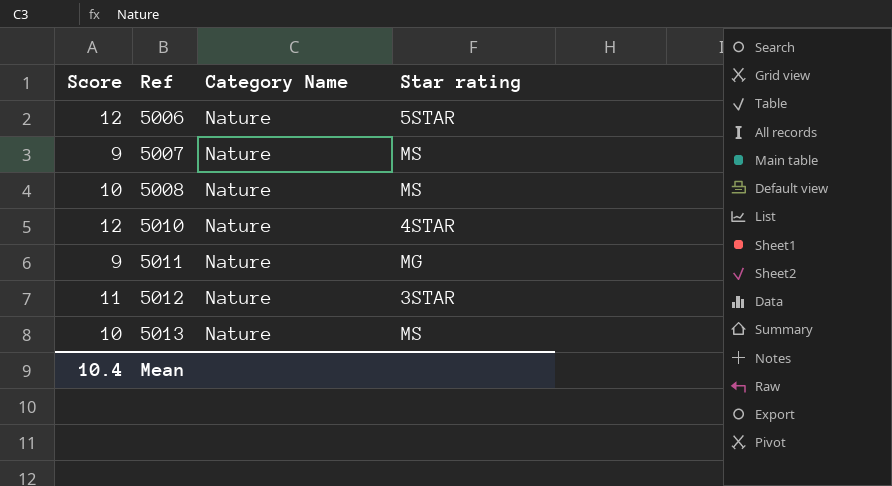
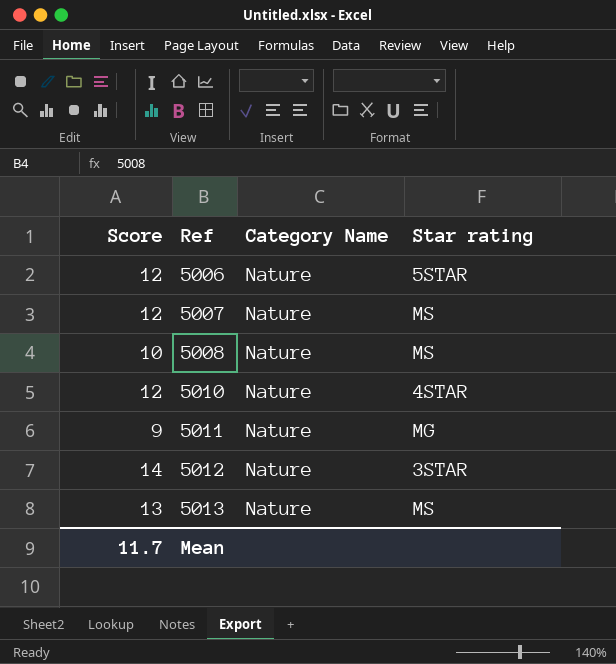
5007 | Score: 9 -> 12
5012 | Score: 11 -> 14
5013 | Score: 10 -> 13
Mean | Score: 10.4 -> 11.7

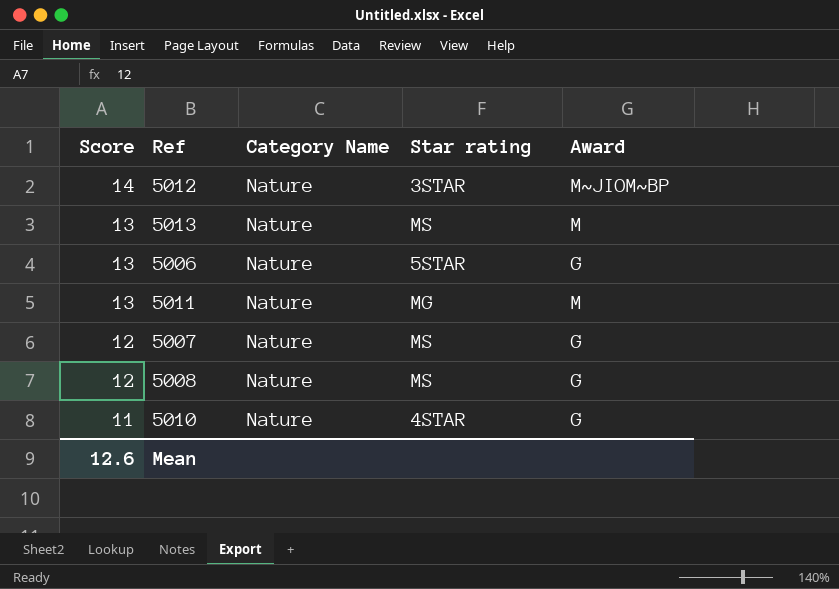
row order: Ref ascending -> Score descending
column Award | position: none -> 5
5006 | Score: 12 -> 13
5011 | Score: 9 -> 13
5008 | Score: 10 -> 12
5010 | Score: 12 -> 11
Mean | Score: 11.7 -> 12.6

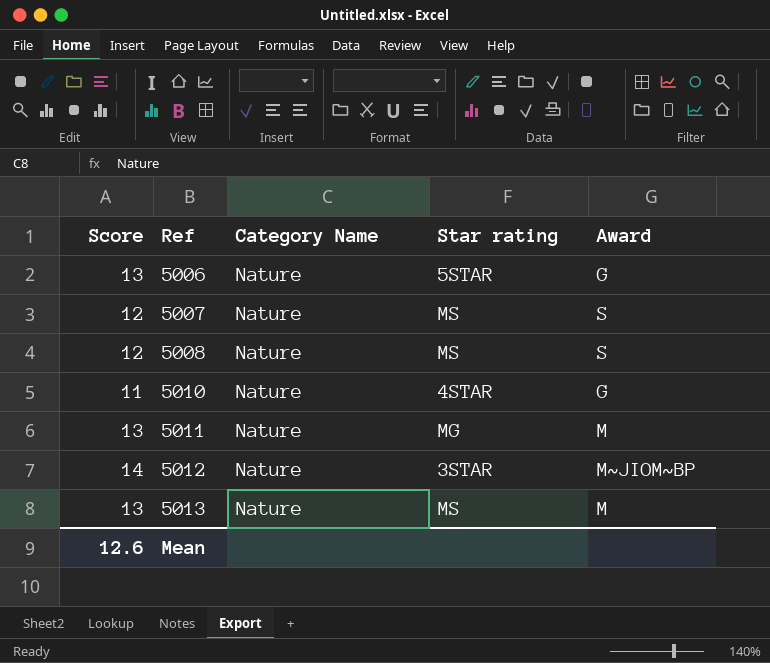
row order: Score descending -> Ref ascending
5007 | Award: G -> S
5008 | Award: G -> S

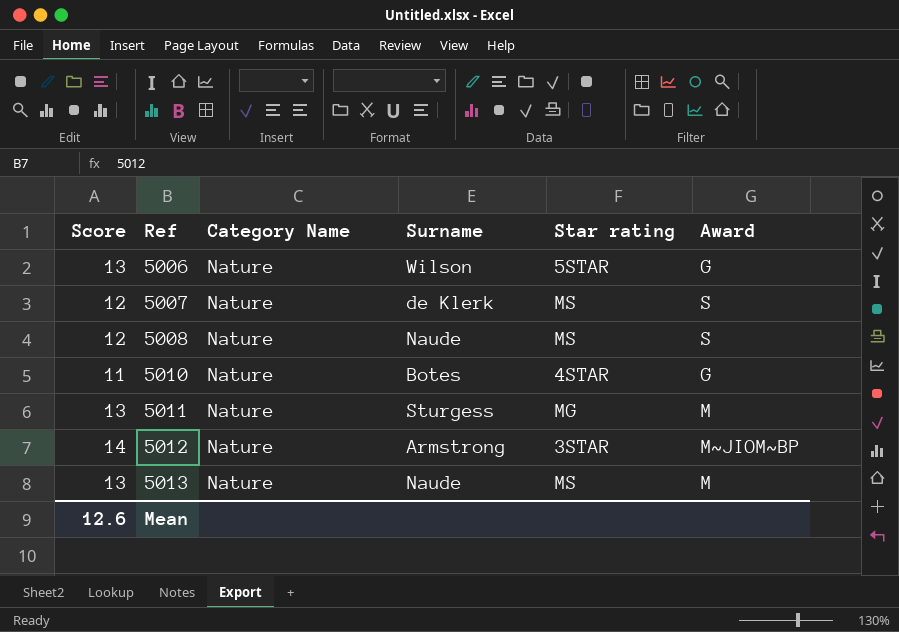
column Surname | position: none -> 4

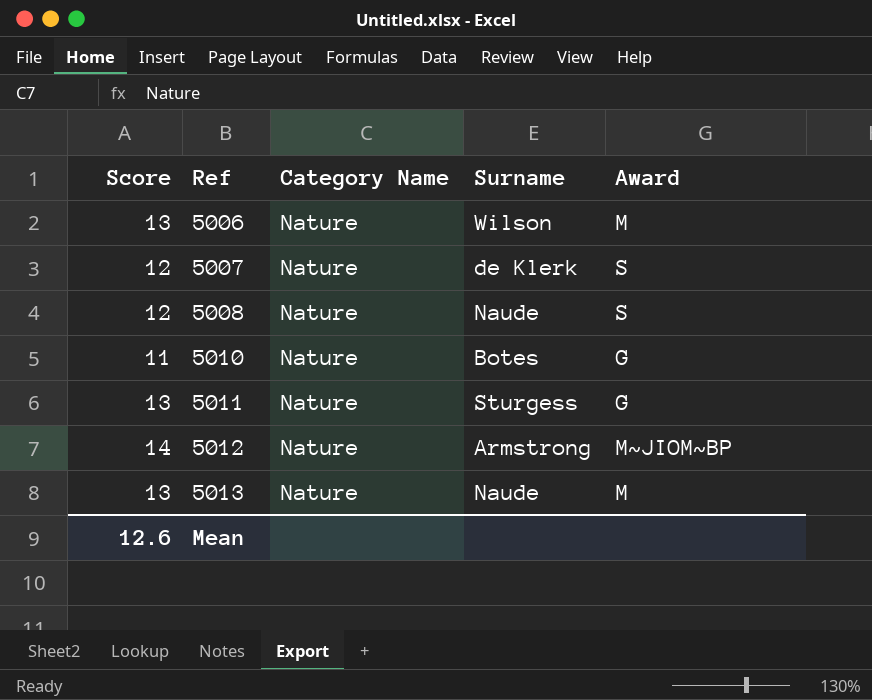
column Star rating | position: 5 -> none
5006 | Award: G -> M
5011 | Award: M -> G

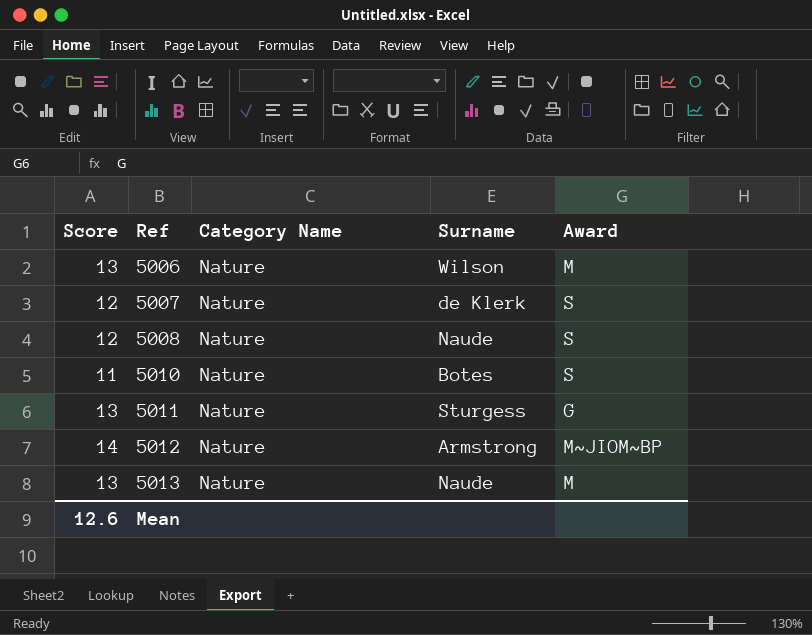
5010 | Award: G -> S

